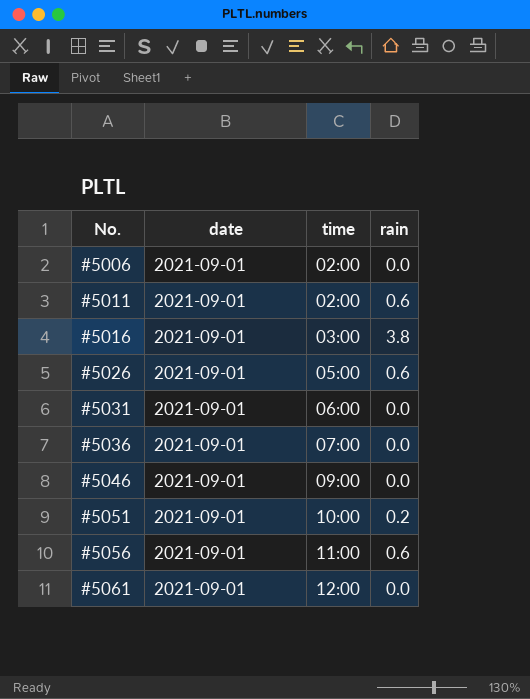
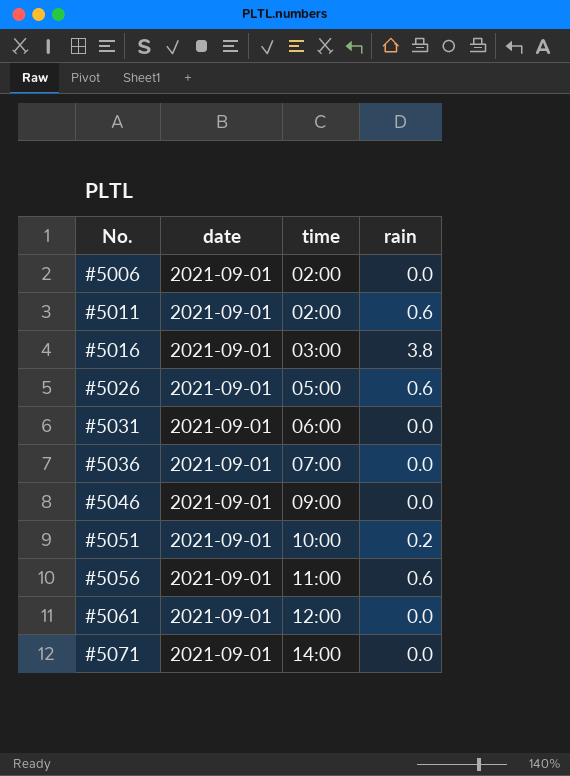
row #5071: none -> 2021-09-01 | 14:00 | 0.0

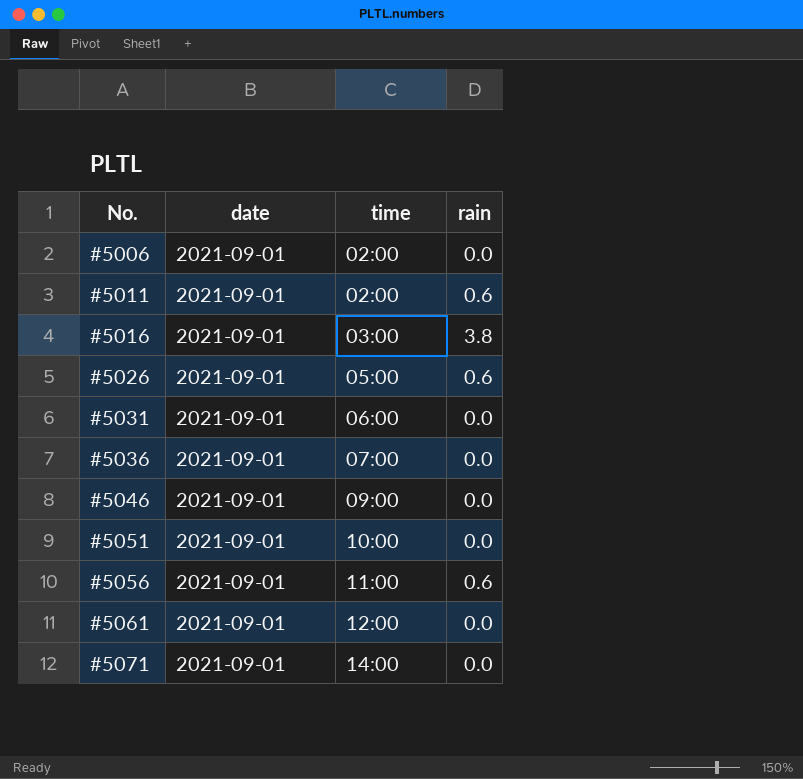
#5051 | rain: 0.2 -> 0.0

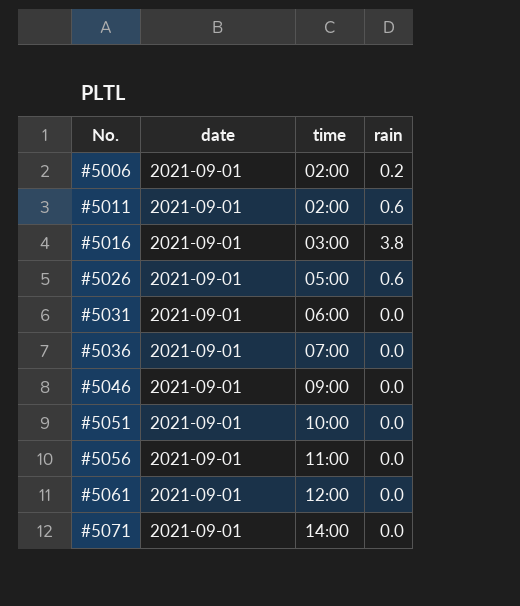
#5006 | rain: 0.0 -> 0.2
#5056 | rain: 0.6 -> 0.0

